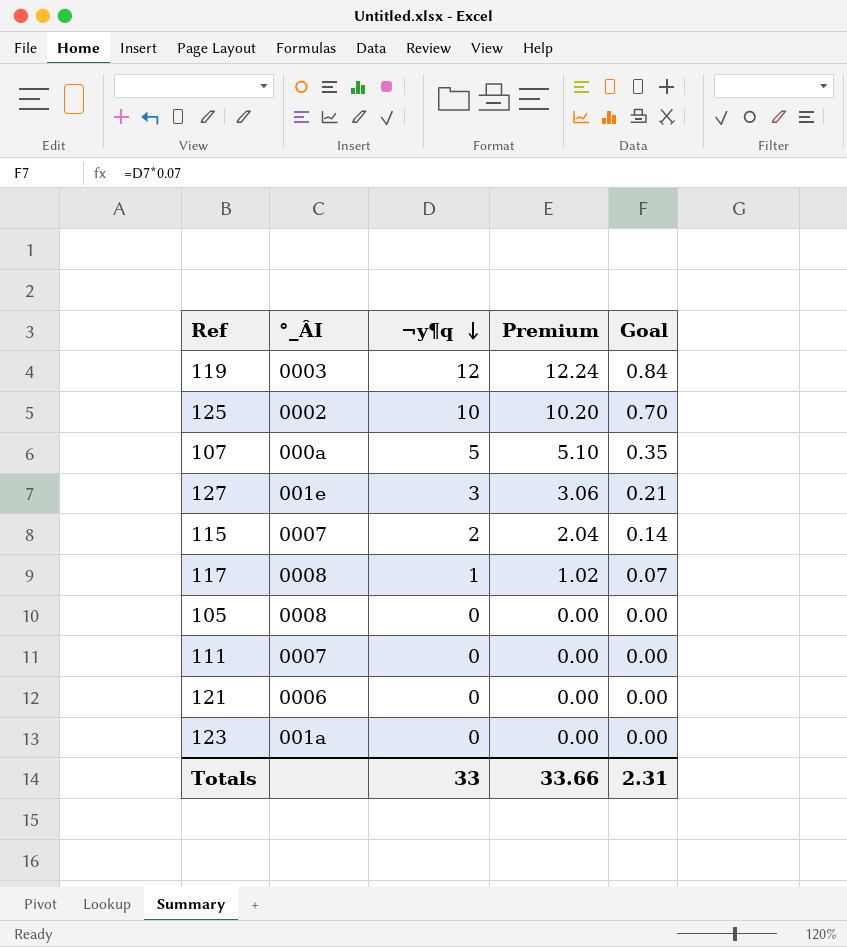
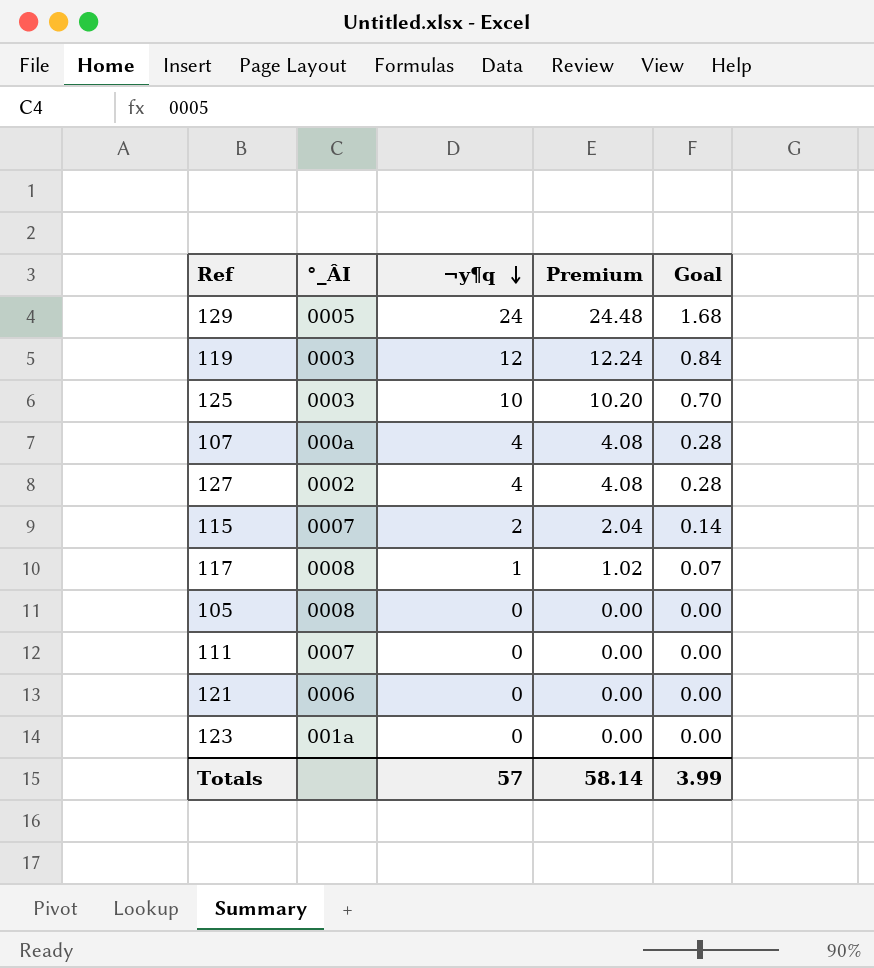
row 129: none -> 0005 | 24 | 24.48 | 1.68
125 | °_ÂI: 0002 -> 0003
107 | ¬y¶q: 5 -> 4
107 | Premium: 5.10 -> 4.08
107 | Goal: 0.35 -> 0.28
127 | °_ÂI: 001e -> 0002
127 | ¬y¶q: 3 -> 4
127 | Premium: 3.06 -> 4.08
127 | Goal: 0.21 -> 0.28
Totals | ¬y¶q: 33 -> 57
Totals | Premium: 33.66 -> 58.14
Totals | Goal: 2.31 -> 3.99

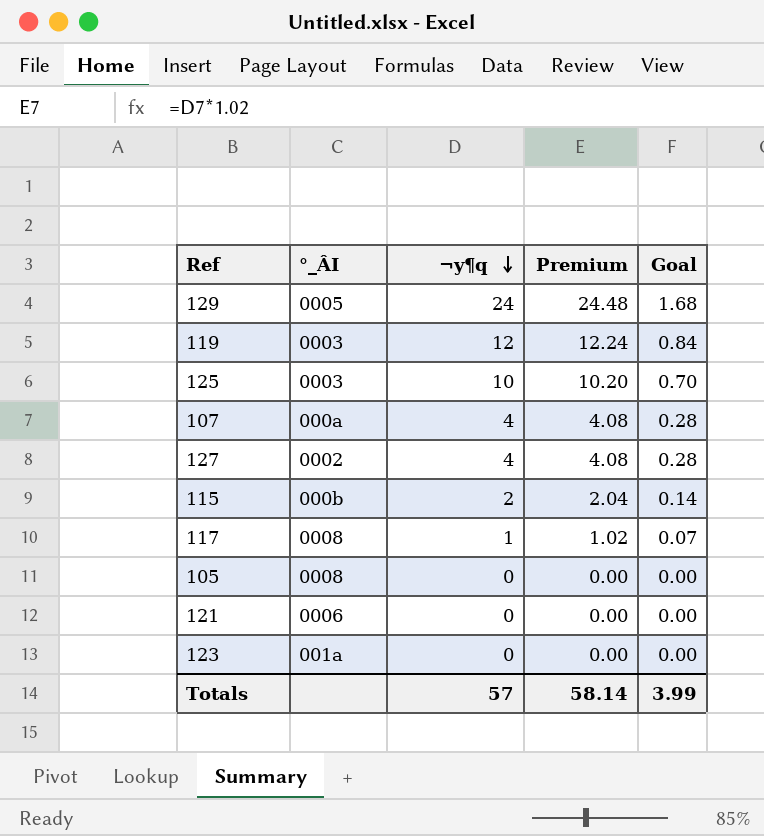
row 111: 0007 | 0 | 0.00 | 0.00 -> none
115 | °_ÂI: 0007 -> 000b

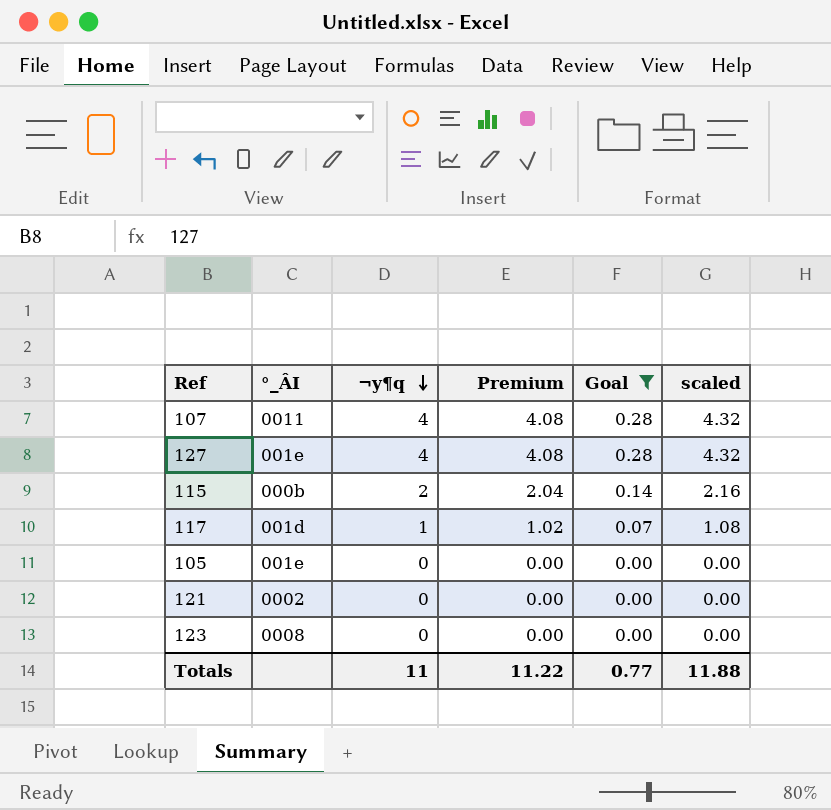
filter: none -> Goal <= 0.28
column scaled | formula: none -> [¬y¶q] * 1.08
107 | °_ÂI: 000a -> 0011
127 | °_ÂI: 0002 -> 001e
117 | °_ÂI: 0008 -> 001d
105 | °_ÂI: 0008 -> 001e
121 | °_ÂI: 0006 -> 0002
123 | °_ÂI: 001a -> 0008
Totals | ¬y¶q: 57 -> 11
Totals | Premium: 58.14 -> 11.22
Totals | Goal: 3.99 -> 0.77

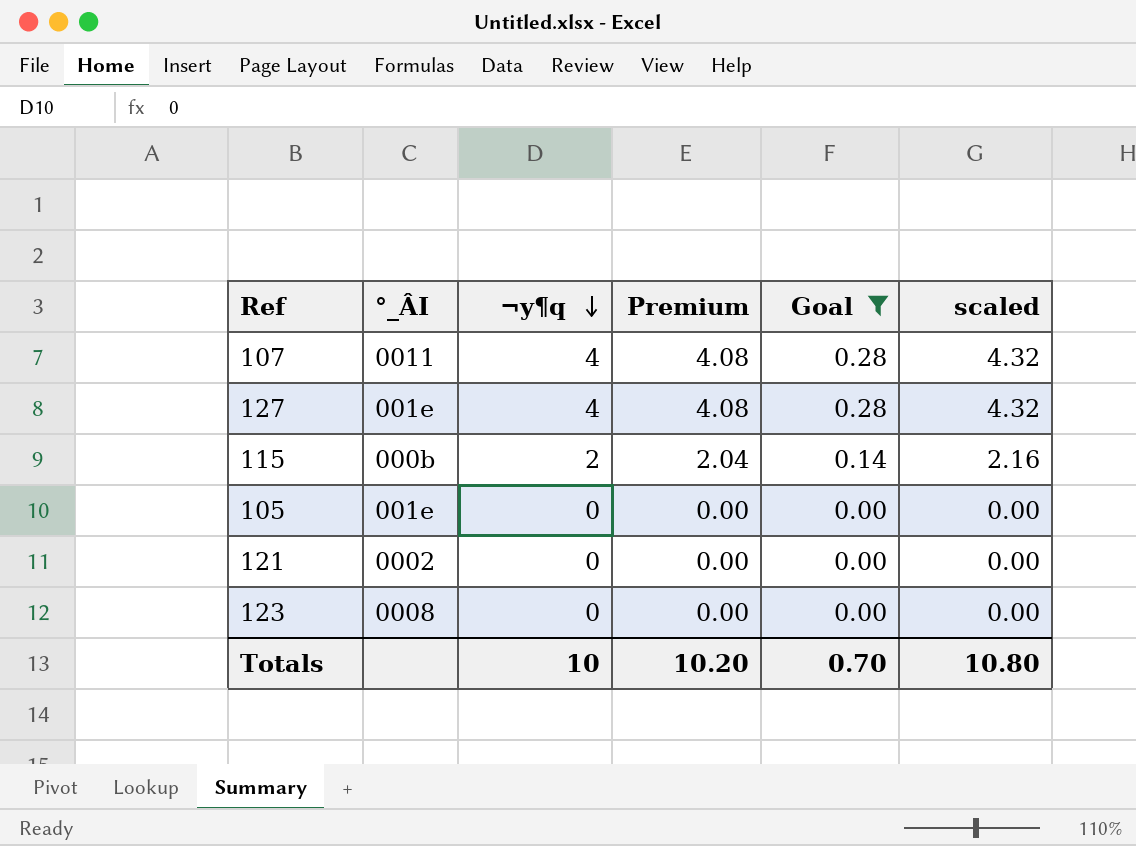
row 117: 001d | 1 | 1.02 | 0.07 | 1.08 -> none
Totals | ¬y¶q: 11 -> 10
Totals | Premium: 11.22 -> 10.20
Totals | Goal: 0.77 -> 0.70
Totals | scaled: 11.88 -> 10.80

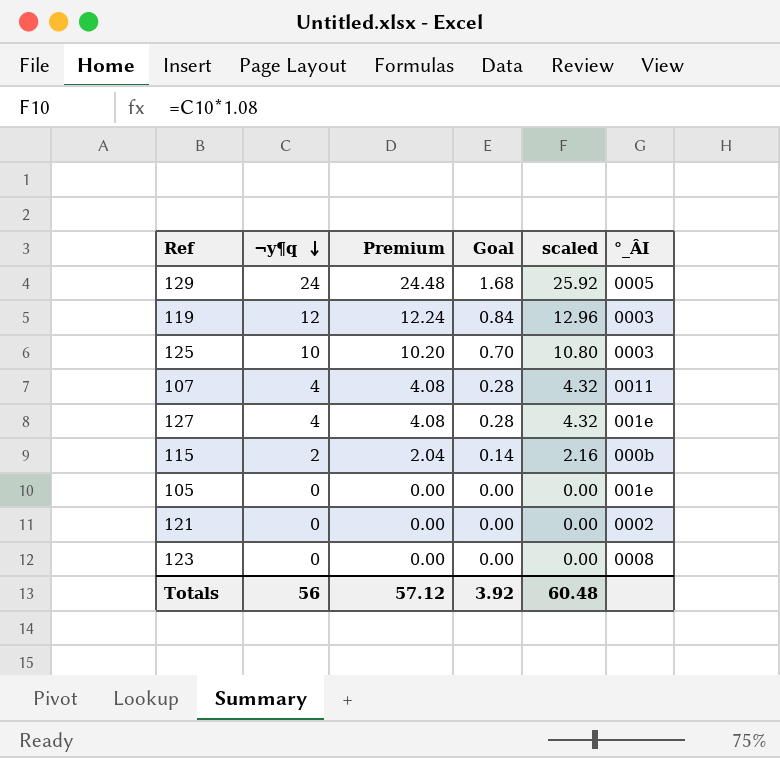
filter: Goal <= 0.28 -> none
column °_ÂI | position: 2 -> 6
Totals | ¬y¶q: 10 -> 56
Totals | Premium: 10.20 -> 57.12
Totals | Goal: 0.70 -> 3.92
Totals | scaled: 10.80 -> 60.48

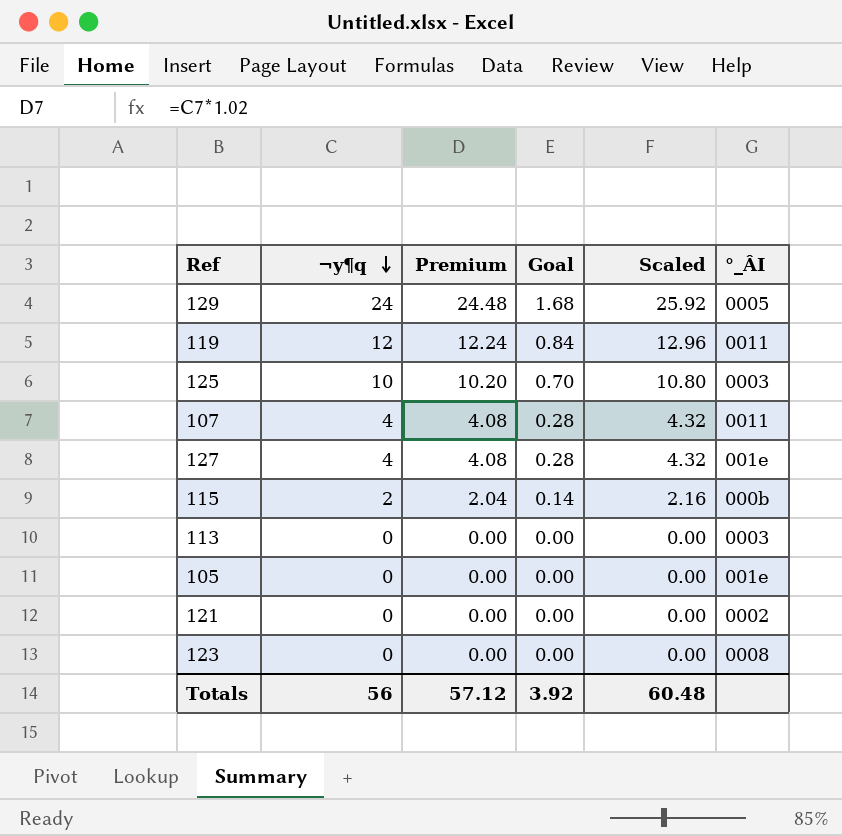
column name: scaled -> Scaled
119 | °_ÂI: 0003 -> 0011
row 113: none -> 0 | 0.00 | 0.00 | 0.00 | 0003

